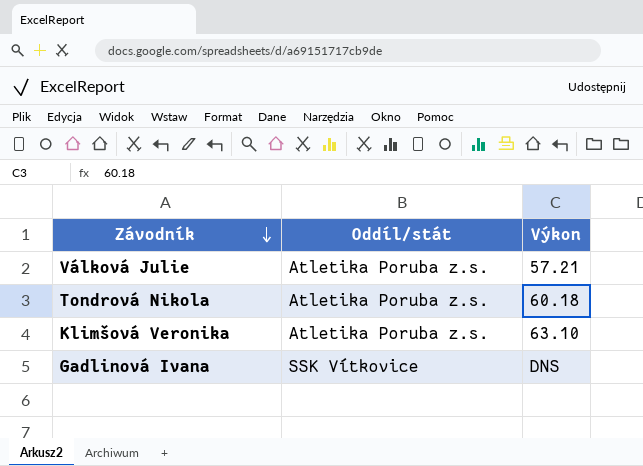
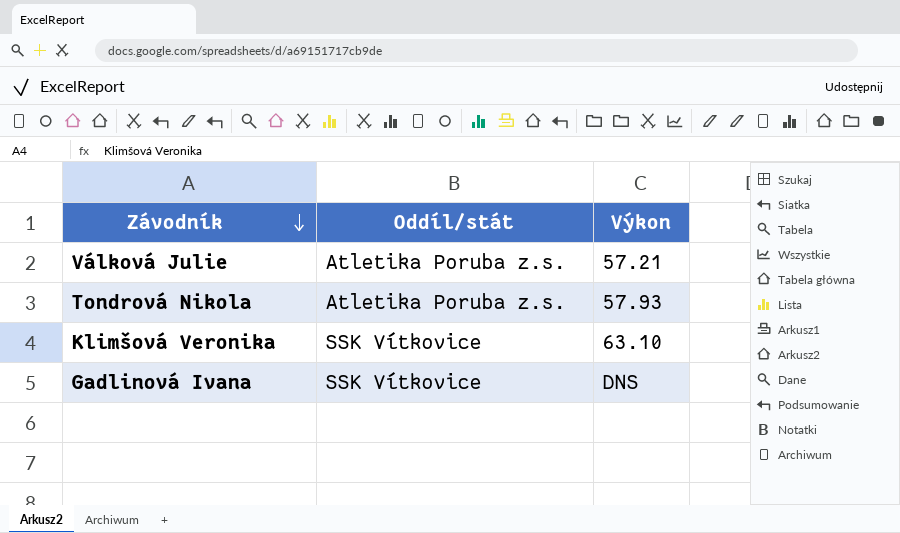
Tondrová Nikola | Výkon: 60.18 -> 57.93
Klimšová Veronika | Oddíl/stát: Atletika Poruba z.s. -> SSK Vítkovice

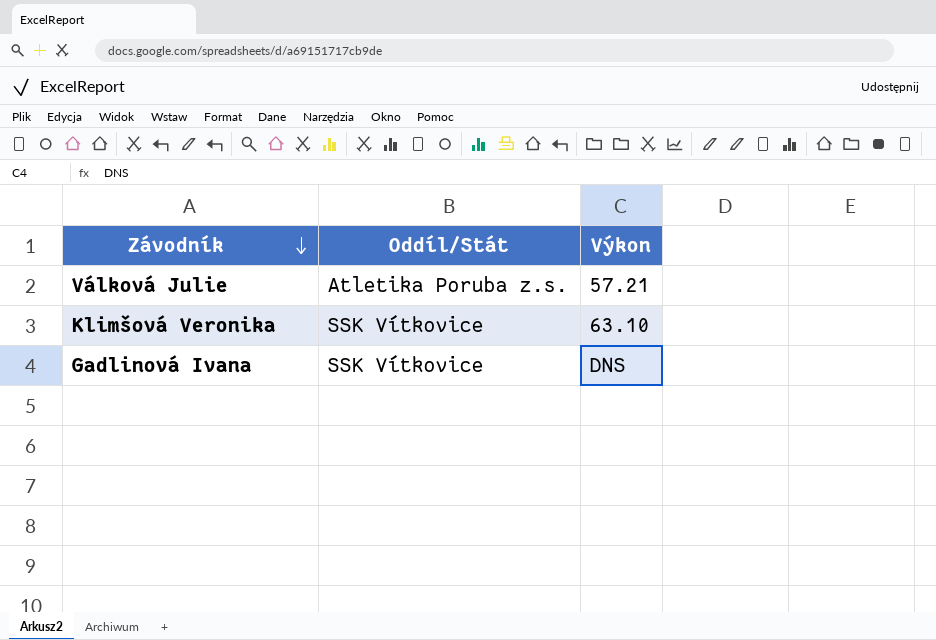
column name: Oddíl/stát -> Oddíl/Stát
row Tondrová Nikola: Atletika Poruba z.s. | 57.93 -> none

